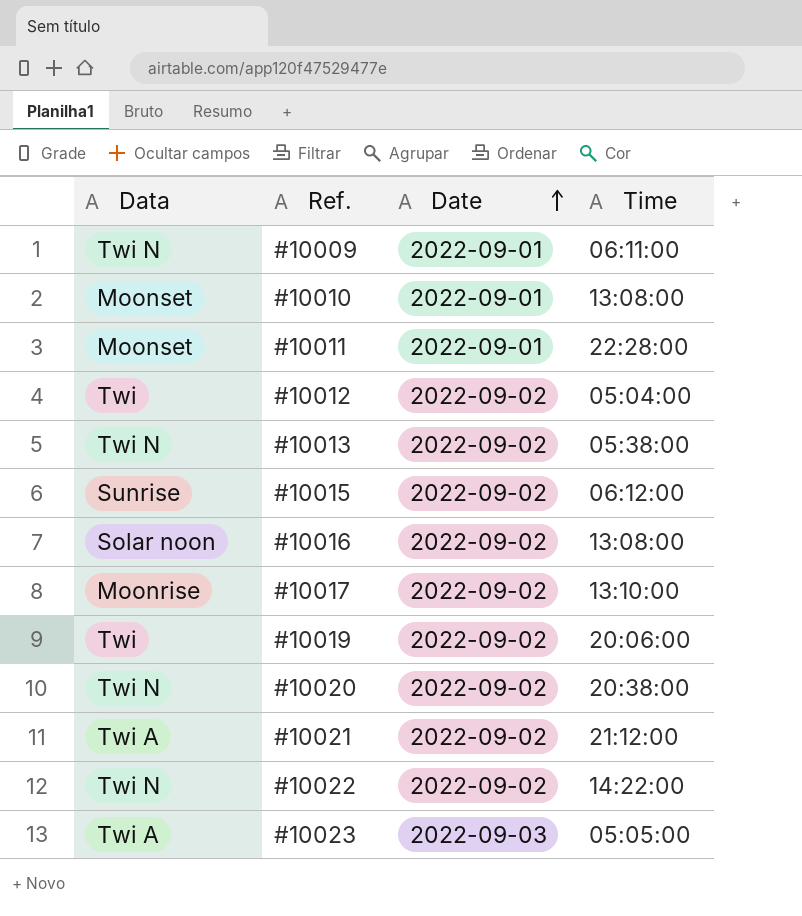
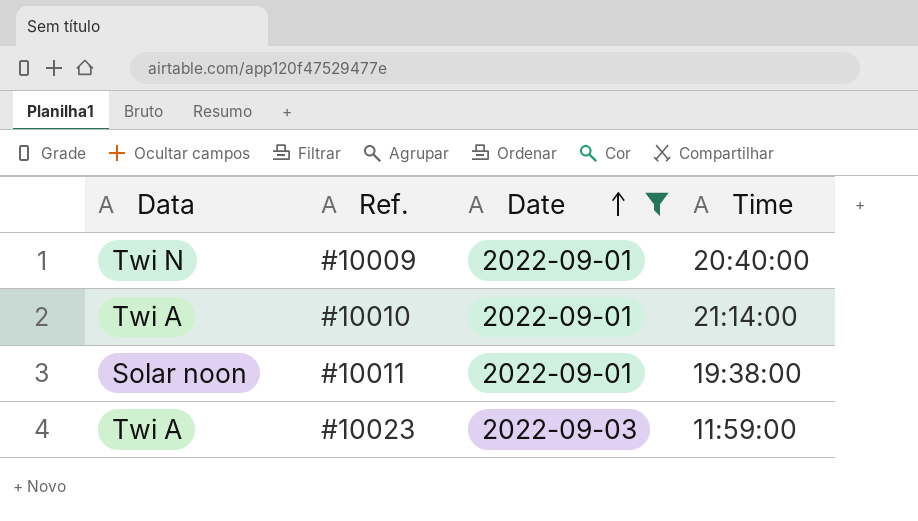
filter: none -> Date != 2022-09-02
#10009 | Time: 06:11:00 -> 20:40:00
#10010 | Data: Moonset -> Twi A
#10010 | Time: 13:08:00 -> 21:14:00
#10011 | Data: Moonset -> Solar noon
#10011 | Time: 22:28:00 -> 19:38:00
#10023 | Time: 05:05:00 -> 11:59:00

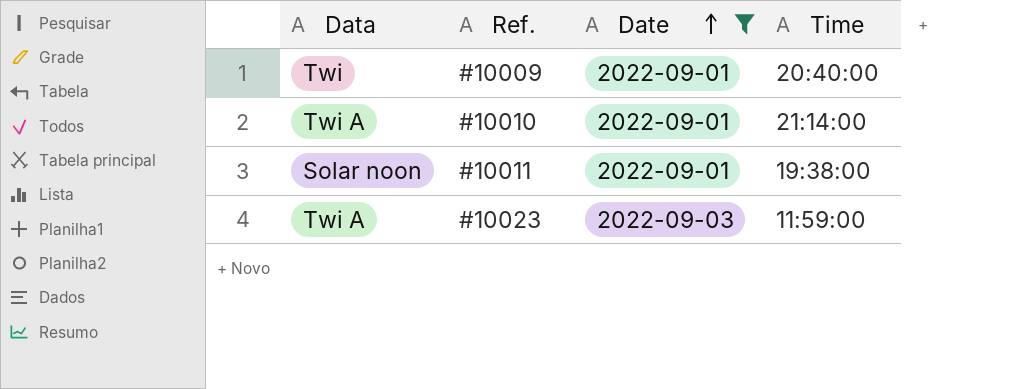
#10009 | Data: Twi N -> Twi

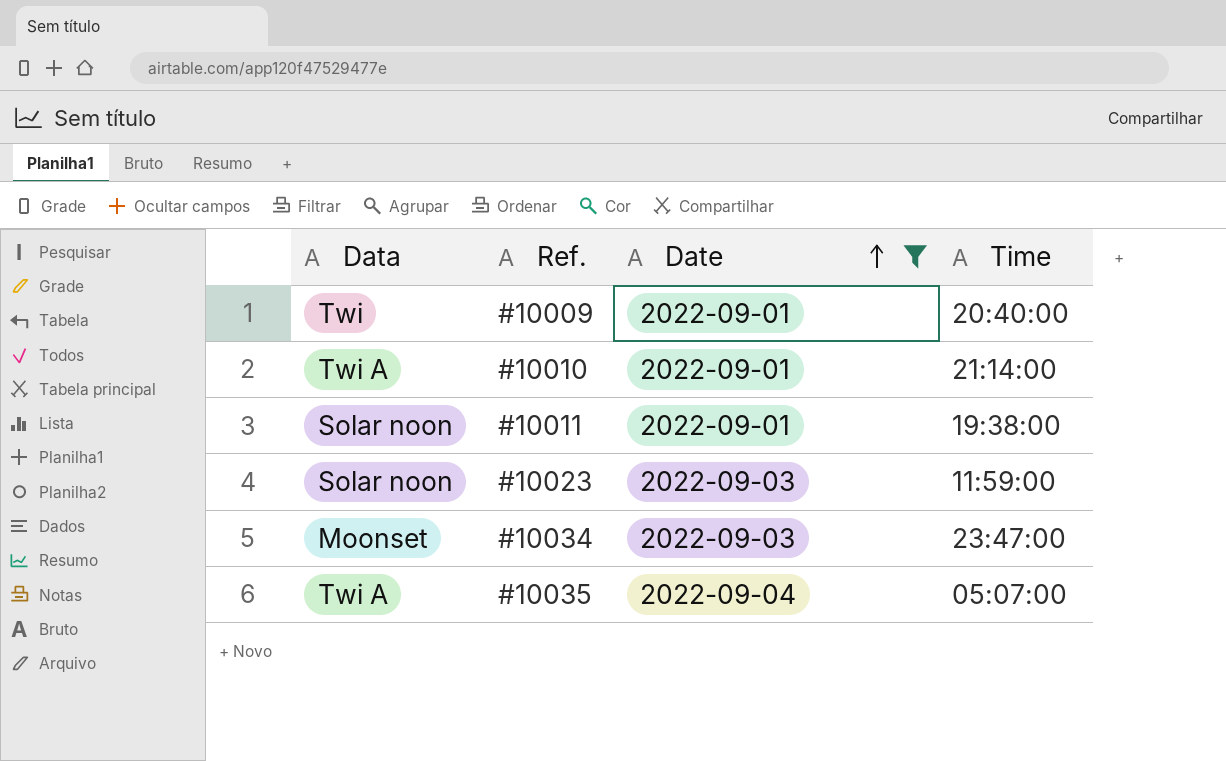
#10023 | Data: Twi A -> Solar noon
row #10034: none -> Moonset | 2022-09-03 | 23:47:00
row #10035: none -> Twi A | 2022-09-04 | 05:07:00

